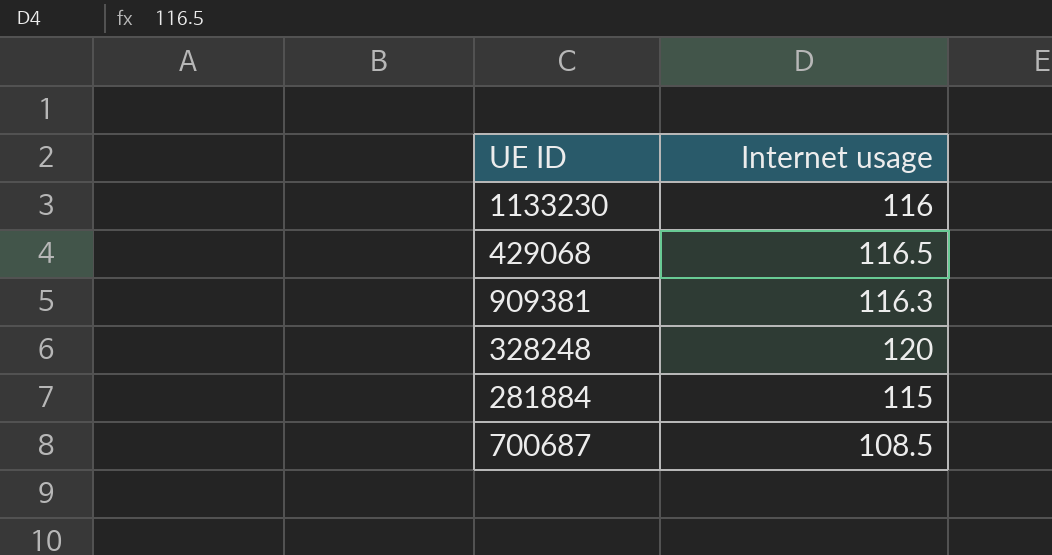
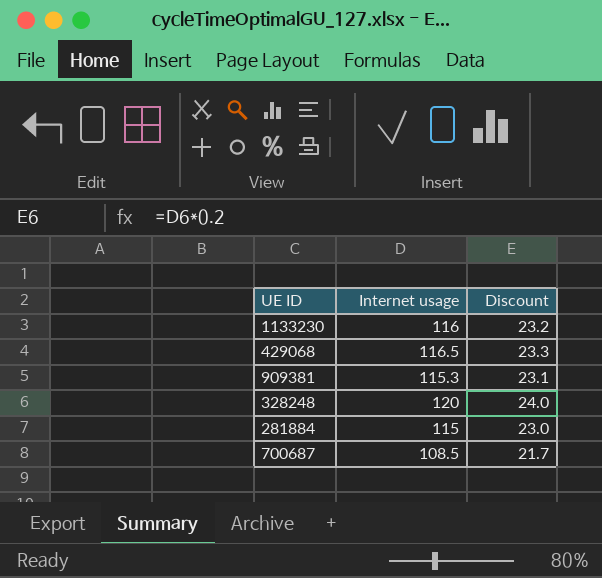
column Discount | formula: none -> [Internet usage] * 0.2
909381 | Internet usage: 116.3 -> 115.3

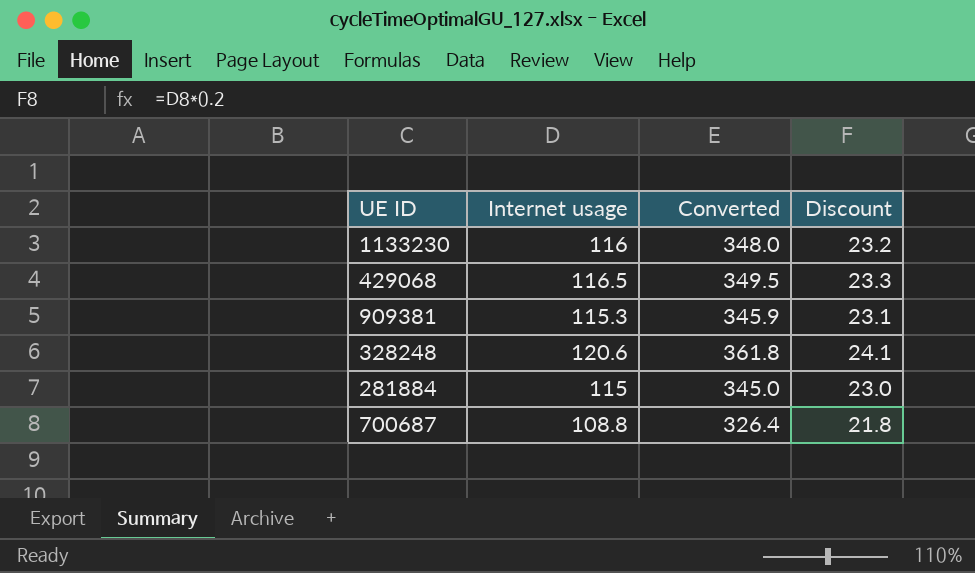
column Converted | formula: none -> [Internet usage] * 3
328248 | Internet usage: 120 -> 120.6
328248 | Discount: 24.0 -> 24.1
700687 | Internet usage: 108.5 -> 108.8
700687 | Discount: 21.7 -> 21.8

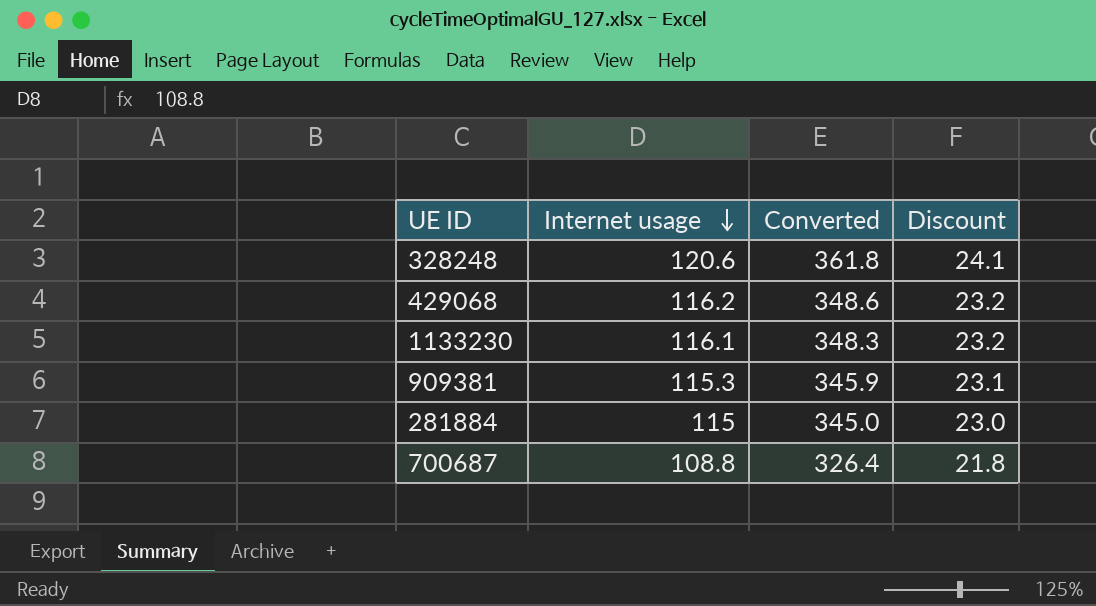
row order: none -> Internet usage descending
429068 | Internet usage: 116.5 -> 116.2
429068 | Converted: 349.5 -> 348.6
429068 | Discount: 23.3 -> 23.2
1133230 | Internet usage: 116 -> 116.1
1133230 | Converted: 348.0 -> 348.3

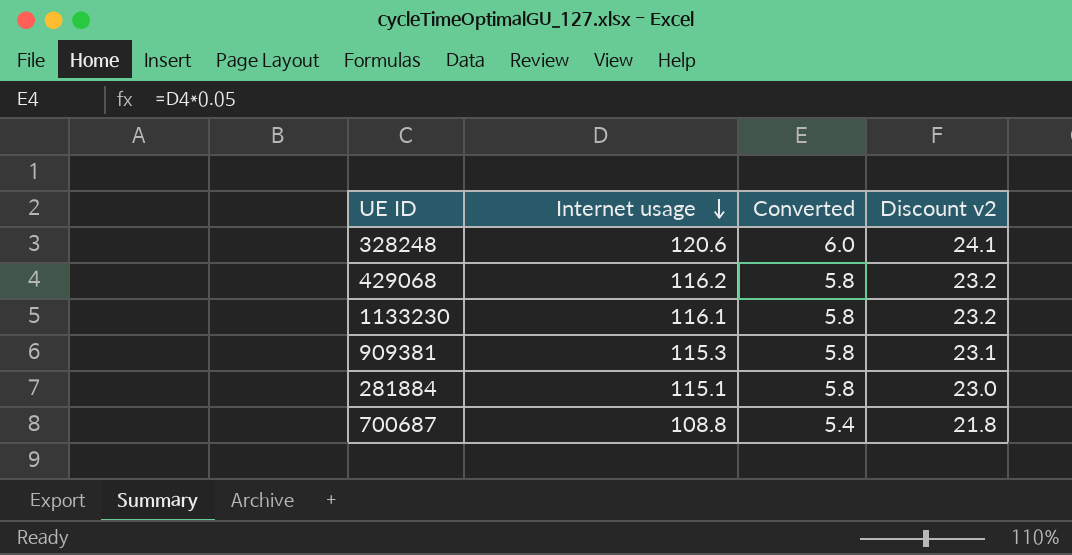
column Converted | formula: [Internet usage] * 3 -> [Internet usage] * 0.05
column name: Discount -> Discount v2
281884 | Internet usage: 115 -> 115.1

